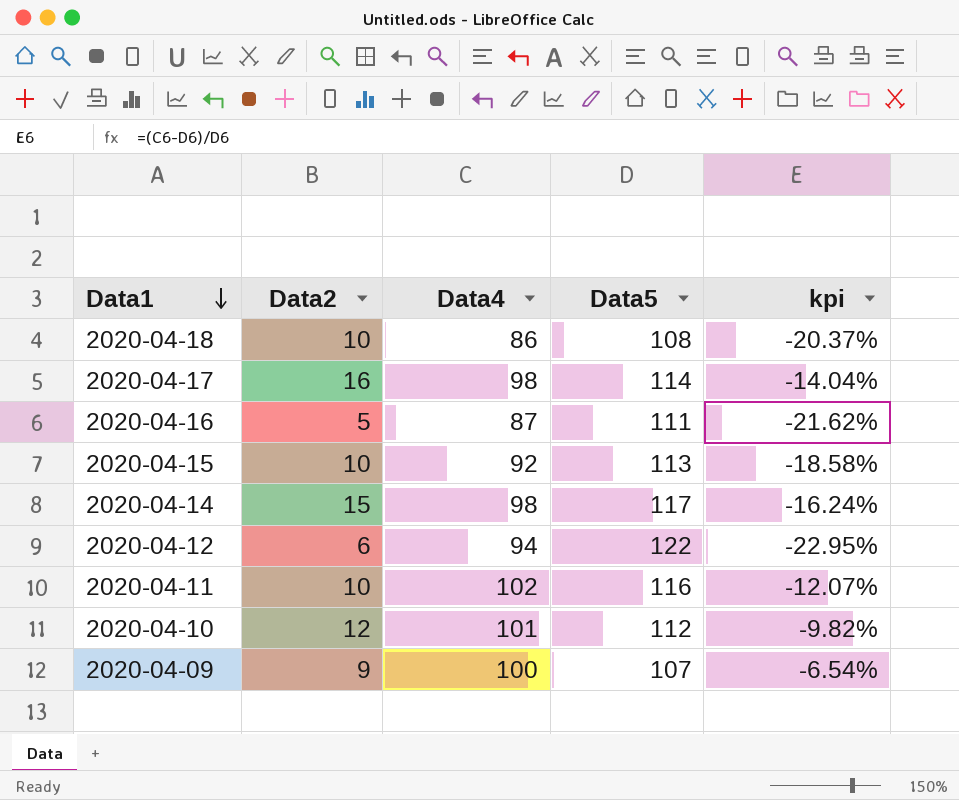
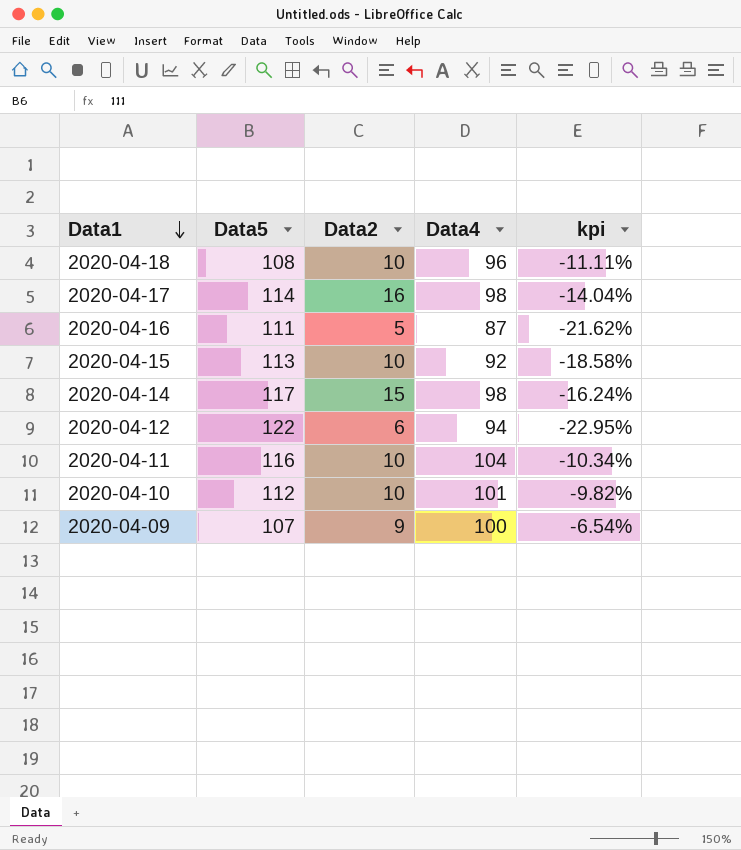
column Data5 | position: 4 -> 2
2020-04-18 | Data4: 86 -> 96
2020-04-18 | kpi: -20.37% -> -11.11%
2020-04-11 | Data4: 102 -> 104
2020-04-11 | kpi: -12.07% -> -10.34%
2020-04-10 | Data2: 12 -> 10

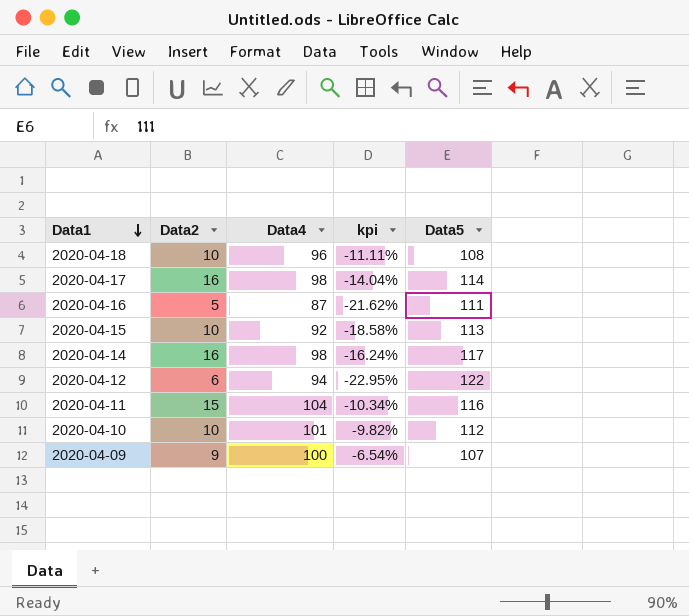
column Data5 | position: 2 -> 5
2020-04-14 | Data2: 15 -> 16
2020-04-11 | Data2: 10 -> 15

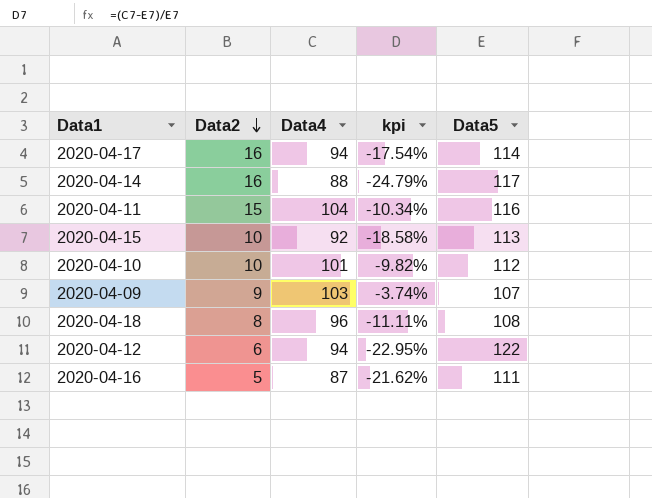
row order: Data1 descending -> Data2 descending
2020-04-17 | Data4: 98 -> 94
2020-04-17 | kpi: -14.04% -> -17.54%
2020-04-14 | Data4: 98 -> 88
2020-04-14 | kpi: -16.24% -> -24.79%
2020-04-09 | Data4: 100 -> 103
2020-04-09 | kpi: -6.54% -> -3.74%
2020-04-18 | Data2: 10 -> 8

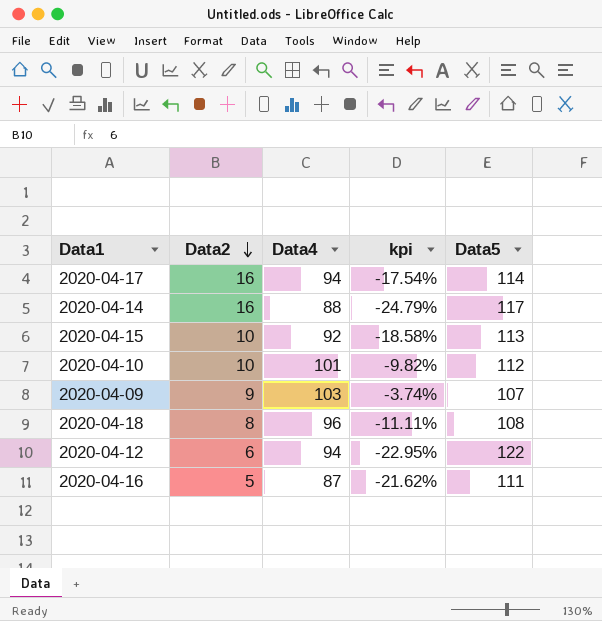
row 2020-04-11: 15 | 104 | -10.34% | 116 -> none

